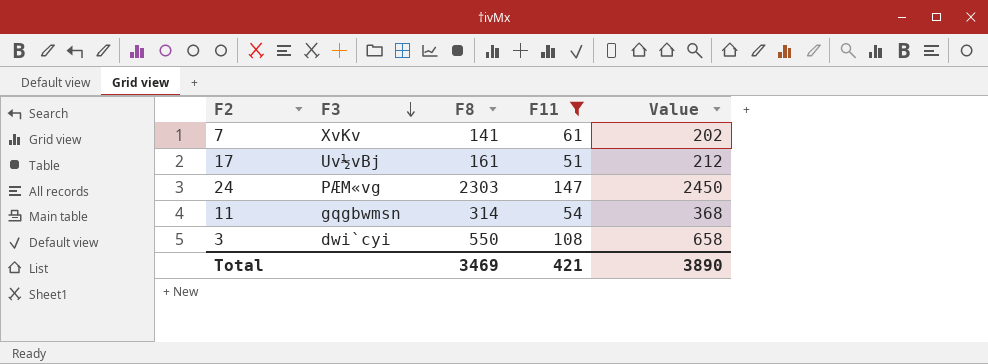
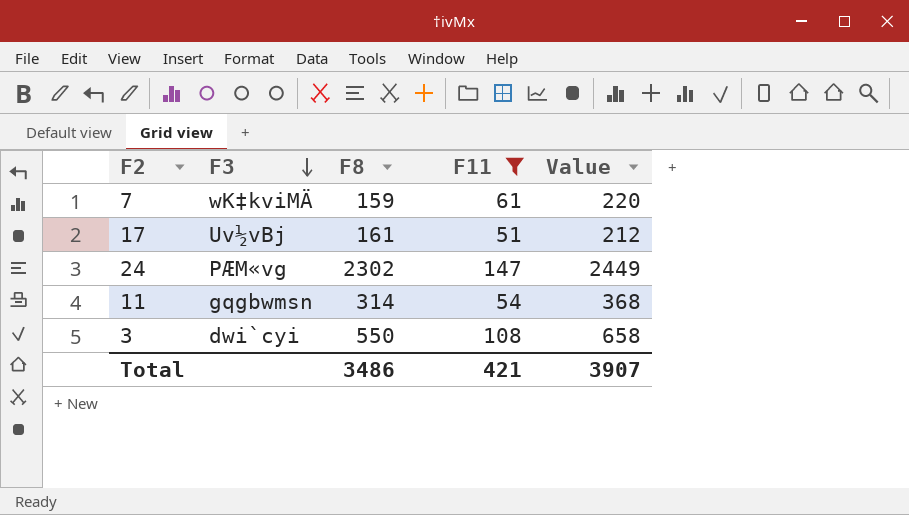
7 | F3: XvKv -> wK‡kviMÄ
7 | F8: 141 -> 159
7 | Value: 202 -> 220
24 | F8: 2303 -> 2302
24 | Value: 2450 -> 2449
Total | F8: 3469 -> 3486
Total | Value: 3890 -> 3907

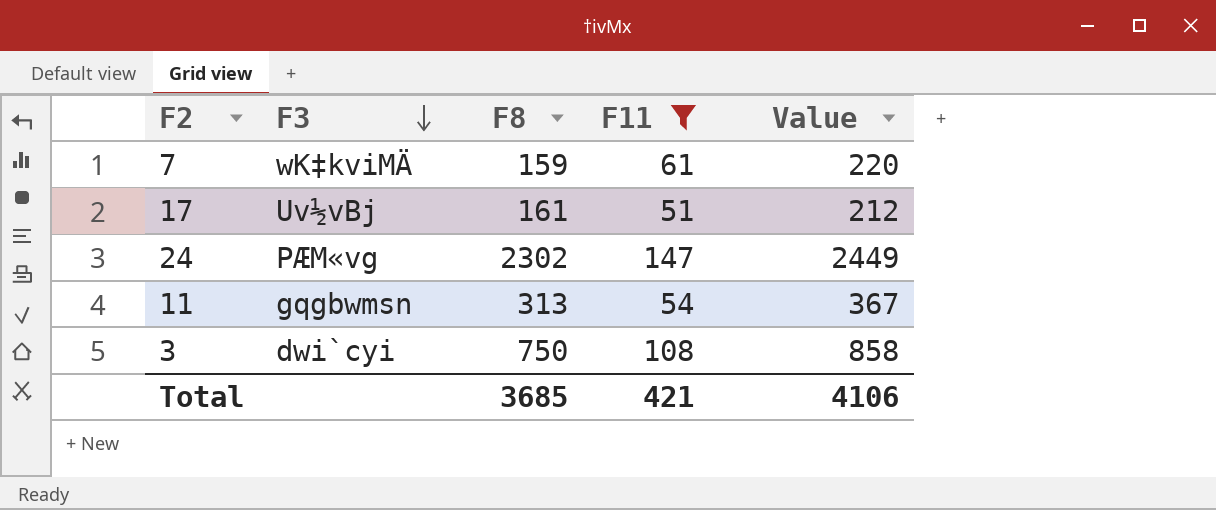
11 | F8: 314 -> 313
11 | Value: 368 -> 367
3 | F8: 550 -> 750
3 | Value: 658 -> 858
Total | F8: 3486 -> 3685
Total | Value: 3907 -> 4106

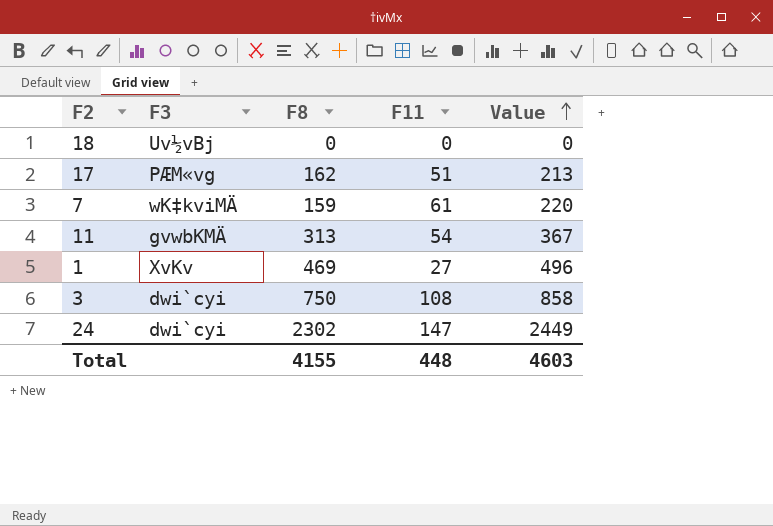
filter: F11 >= 51 -> none
row order: F3 descending -> Value ascending
17 | F3: Uv½vBj -> PÆM«vg
17 | F8: 161 -> 162
17 | Value: 212 -> 213
11 | F3: gqgbwmsn -> gvwbKMÄ
24 | F3: PÆM«vg -> dwi`cyi
Total | F8: 3685 -> 4155
Total | F11: 421 -> 448
Total | Value: 4106 -> 4603

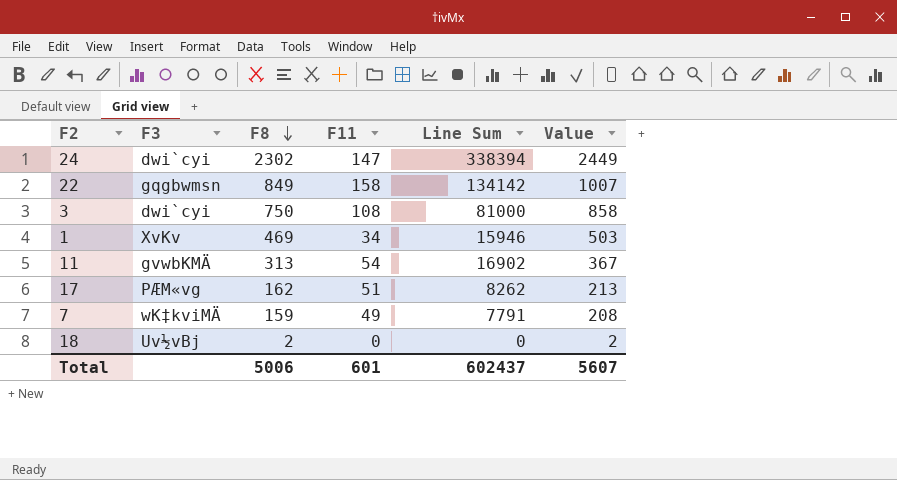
row order: Value ascending -> F8 descending
column Line Sum | formula: none -> [F8] * [F11]
row 22: none -> gqgbwmsn | 849 | 158 | 134142 | 1007
1 | F11: 27 -> 34
1 | Value: 496 -> 503
7 | F11: 61 -> 49
7 | Value: 220 -> 208
18 | F8: 0 -> 2
18 | Value: 0 -> 2
Total | F8: 4155 -> 5006
Total | F11: 448 -> 601
Total | Value: 4603 -> 5607

